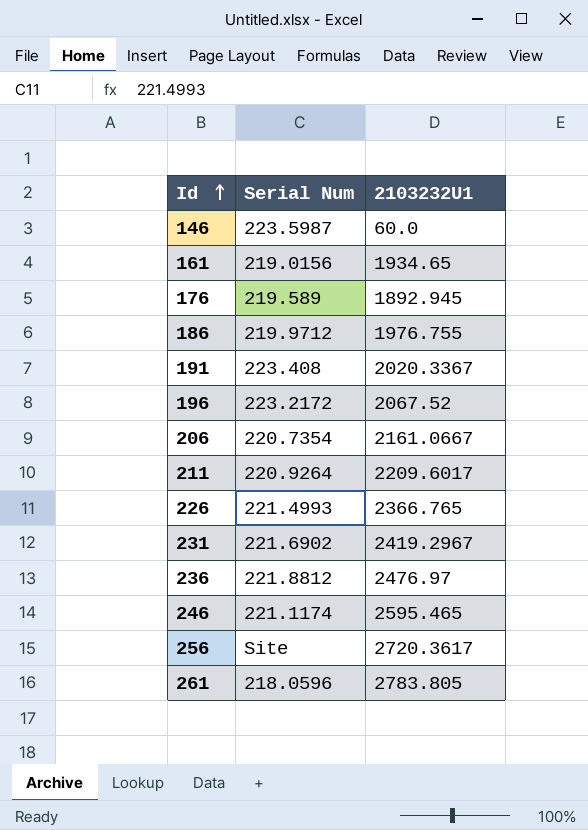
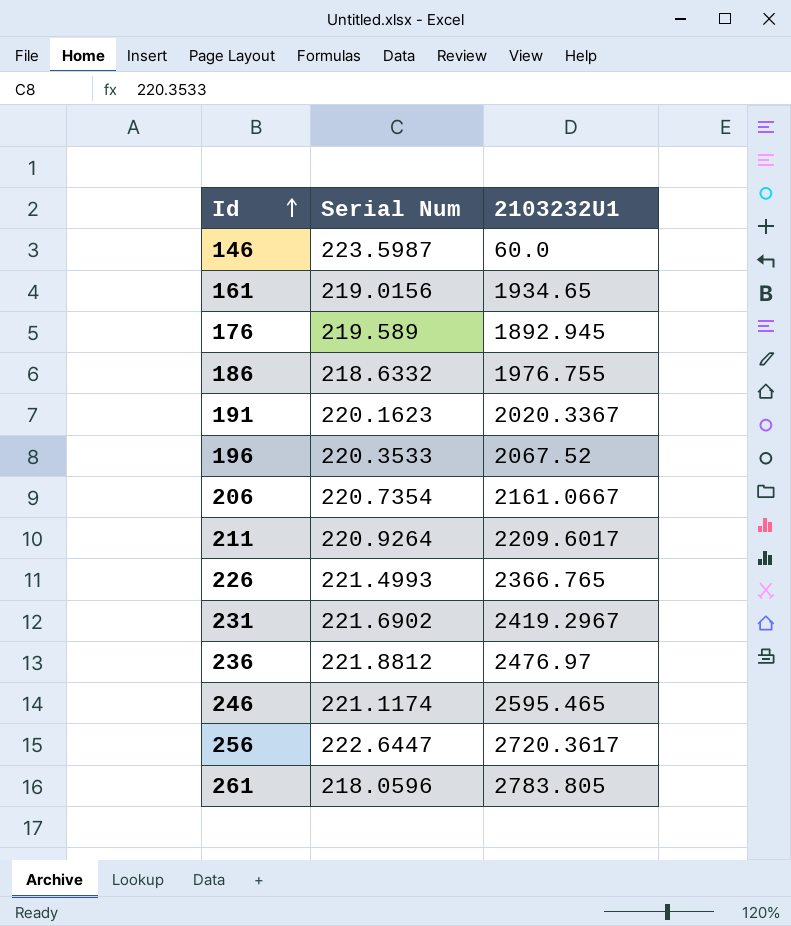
186 | Serial Num: 219.9712 -> 218.6332
191 | Serial Num: 223.408 -> 220.1623
196 | Serial Num: 223.2172 -> 220.3533
256 | Serial Num: Site -> 222.6447

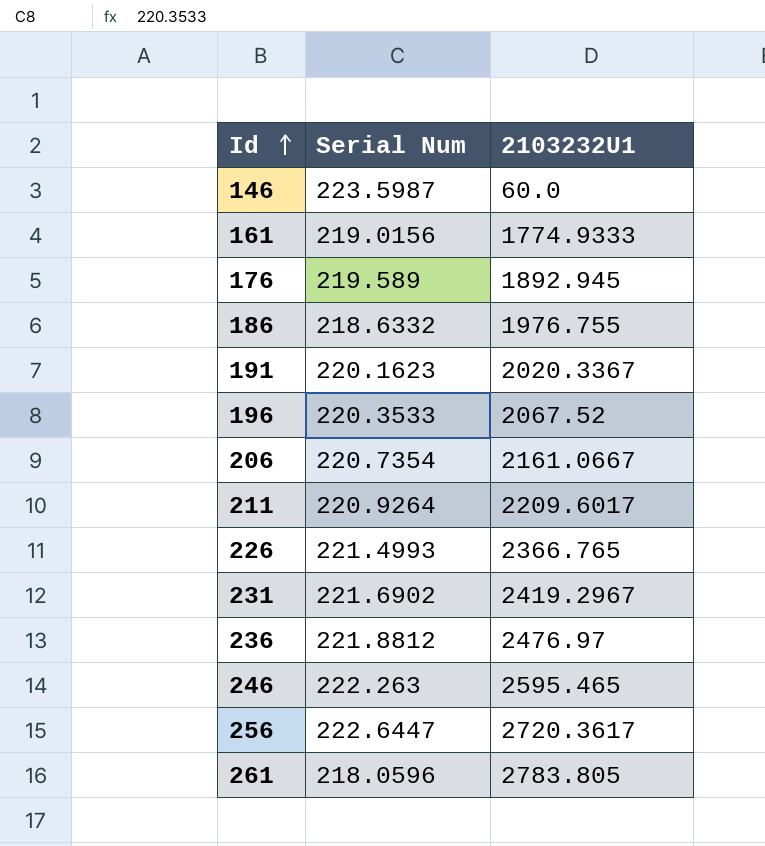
161 | 2103232U1: 1934.65 -> 1774.9333
246 | Serial Num: 221.1174 -> 222.263

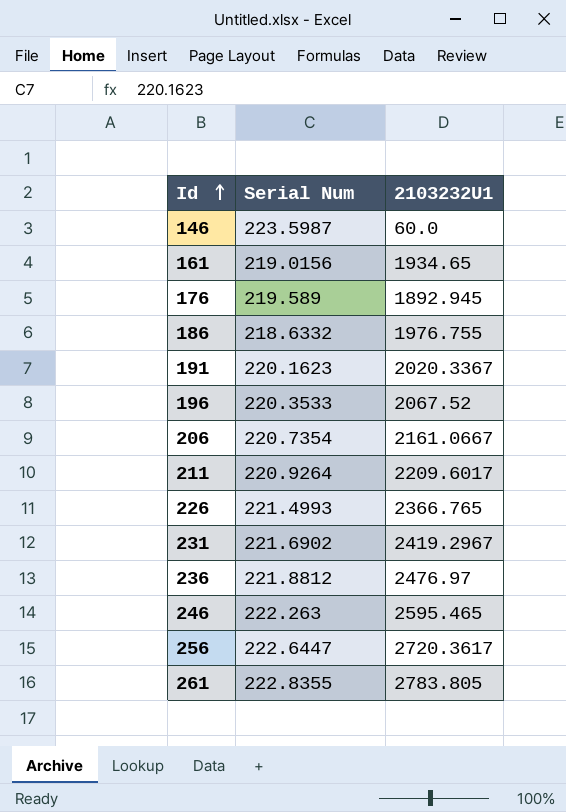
161 | 2103232U1: 1774.9333 -> 1934.65
261 | Serial Num: 218.0596 -> 222.8355

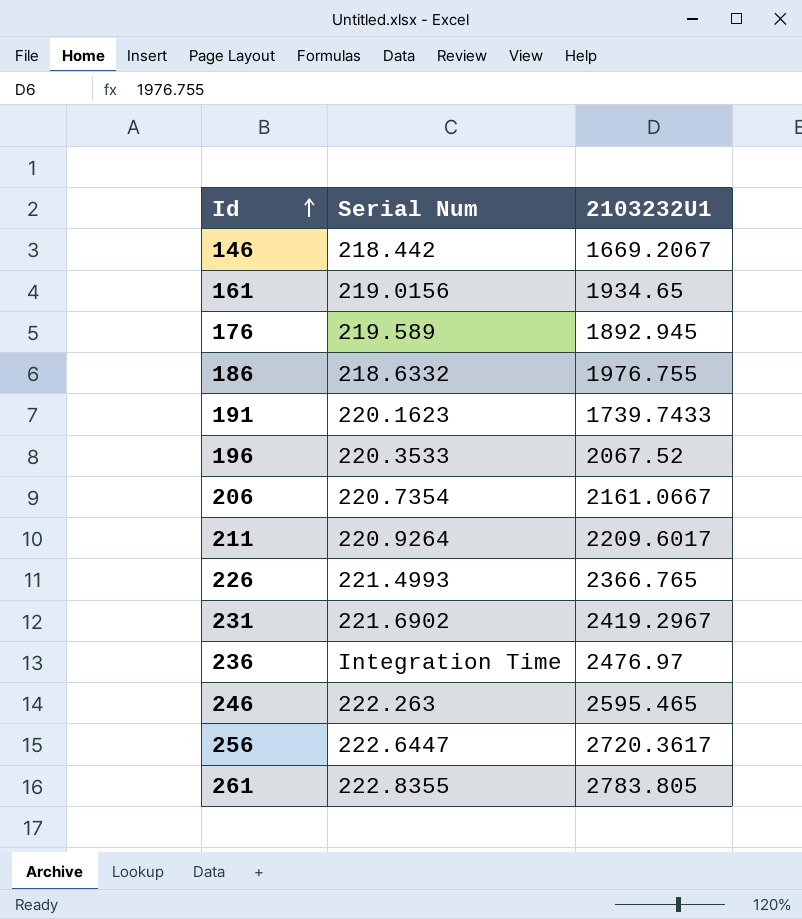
146 | Serial Num: 223.5987 -> 218.442
146 | 2103232U1: 60.0 -> 1669.2067
191 | 2103232U1: 2020.3367 -> 1739.7433
236 | Serial Num: 221.8812 -> Integration Time

